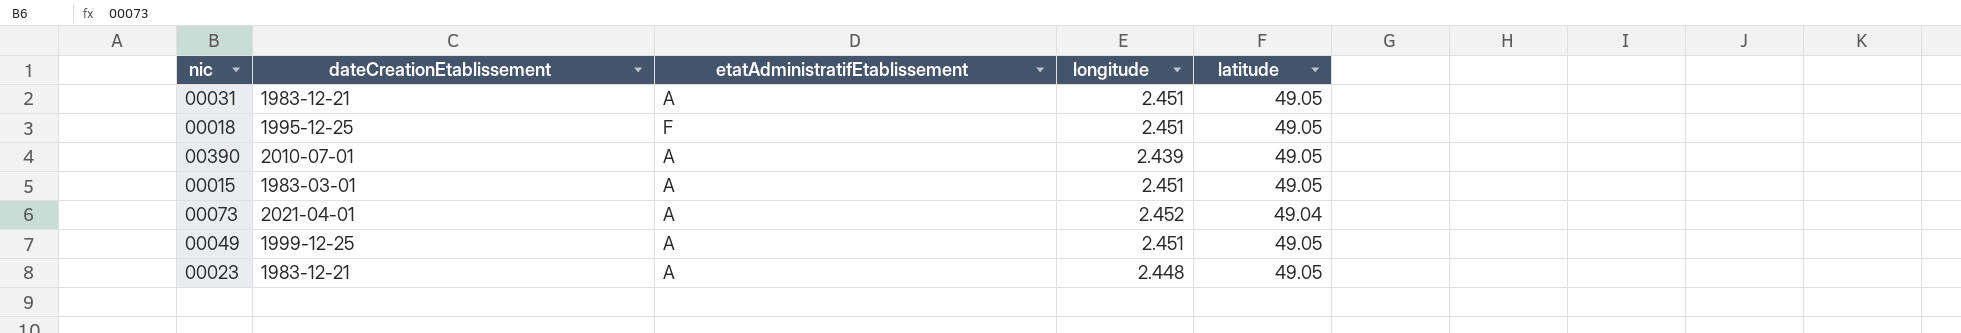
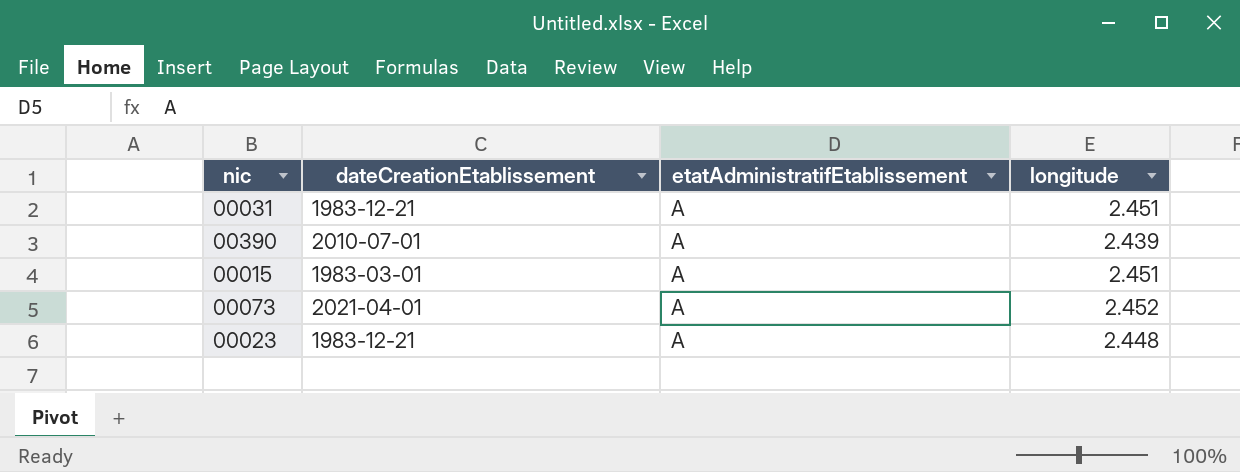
column latitude | position: 5 -> none
row 00018: 1995-12-25 | F | 2.451 | 49.05 -> none
row 00049: 1999-12-25 | A | 2.451 | 49.05 -> none

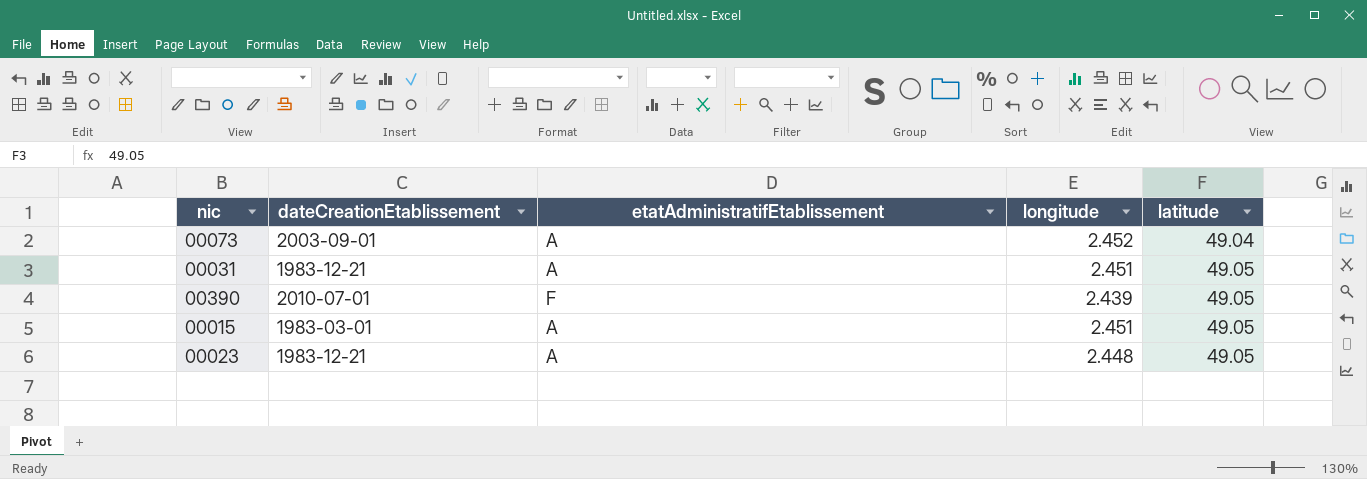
row order: none -> latitude ascending
column latitude | position: none -> 5
00073 | dateCreationEtablissement: 2021-04-01 -> 2003-09-01
00390 | etatAdministratifEtablissement: A -> F

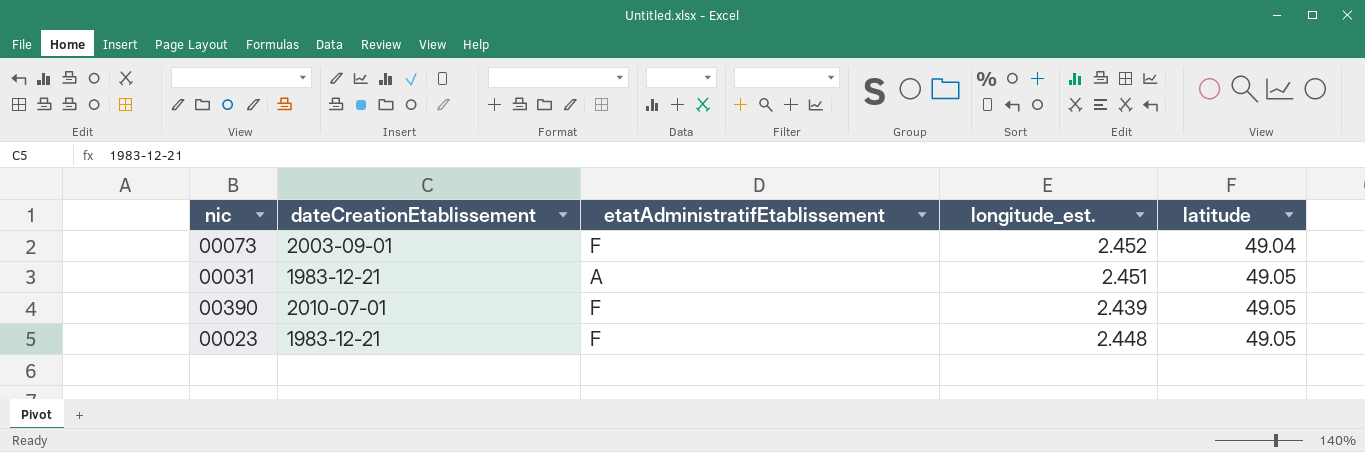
column name: longitude -> longitude_est.
row 00015: 1983-03-01 | A | 2.451 | 49.05 -> none
00073 | etatAdministratifEtablissement: A -> F
00023 | etatAdministratifEtablissement: A -> F

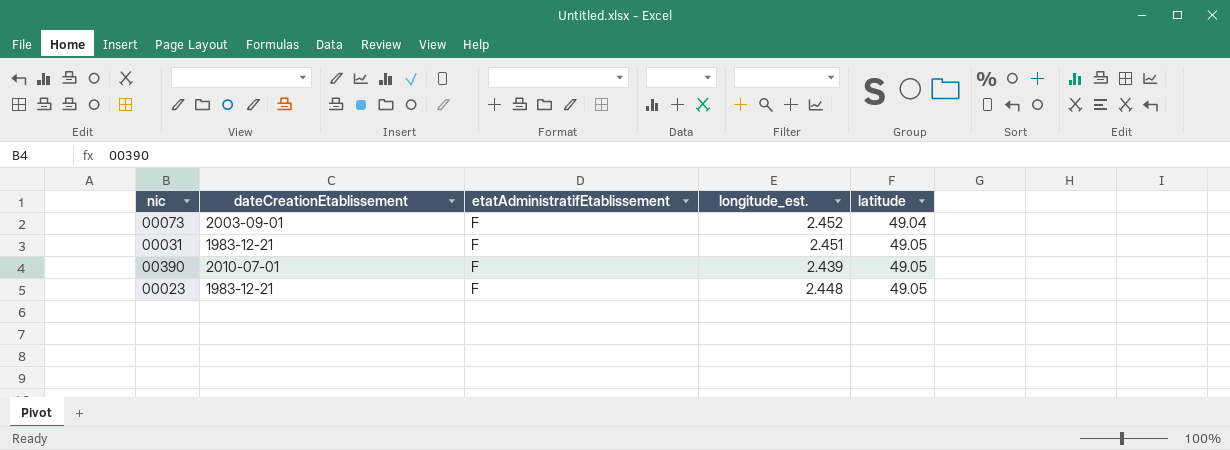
00031 | etatAdministratifEtablissement: A -> F

